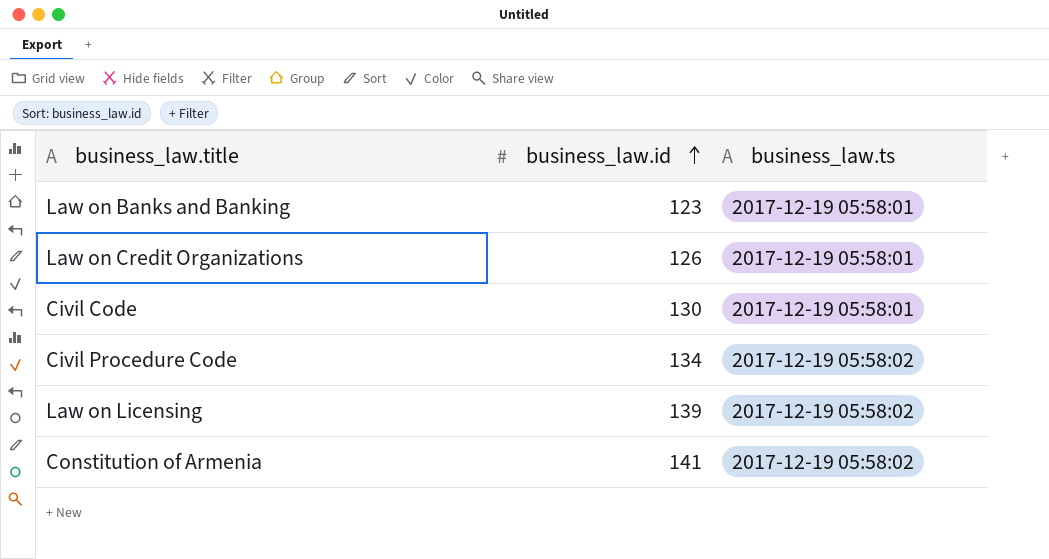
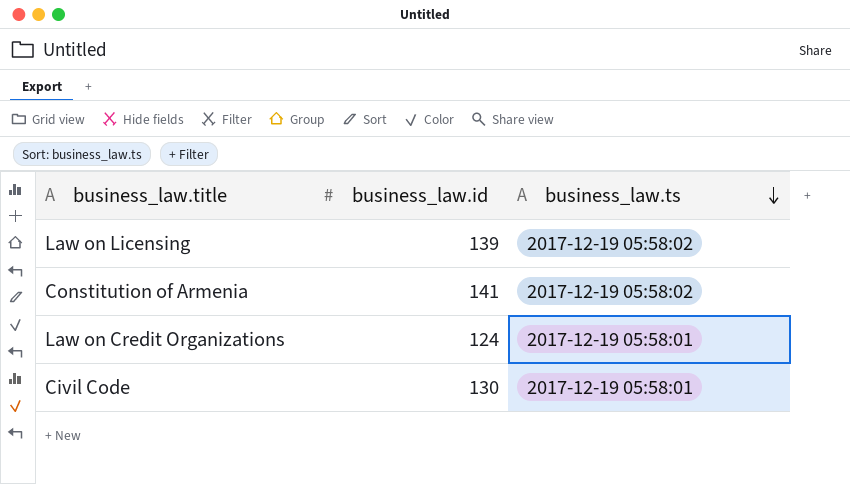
row order: business_law.id ascending -> business_law.ts descending
row Law on Banks and Banking: 123 | 2017-12-19 05:58:01 -> none
row Civil Procedure Code: 134 | 2017-12-19 05:58:02 -> none
Law on Credit Organizations | business_law.id: 126 -> 124

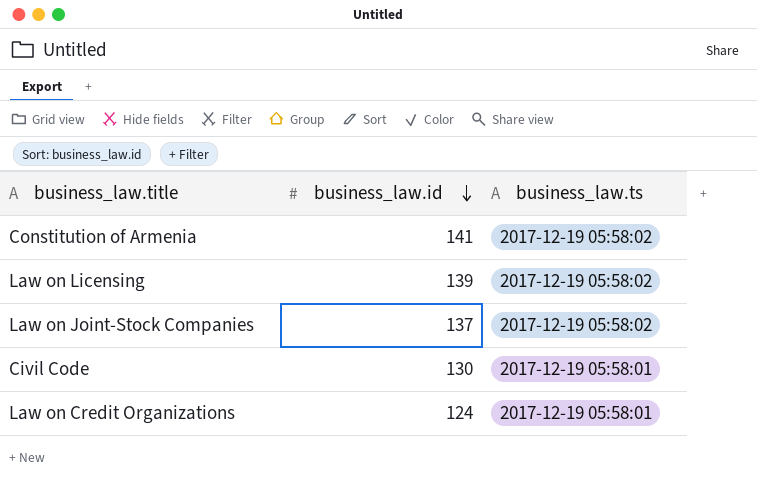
row order: business_law.ts descending -> business_law.id descending
row Law on Joint-Stock Companies: none -> 137 | 2017-12-19 05:58:02

